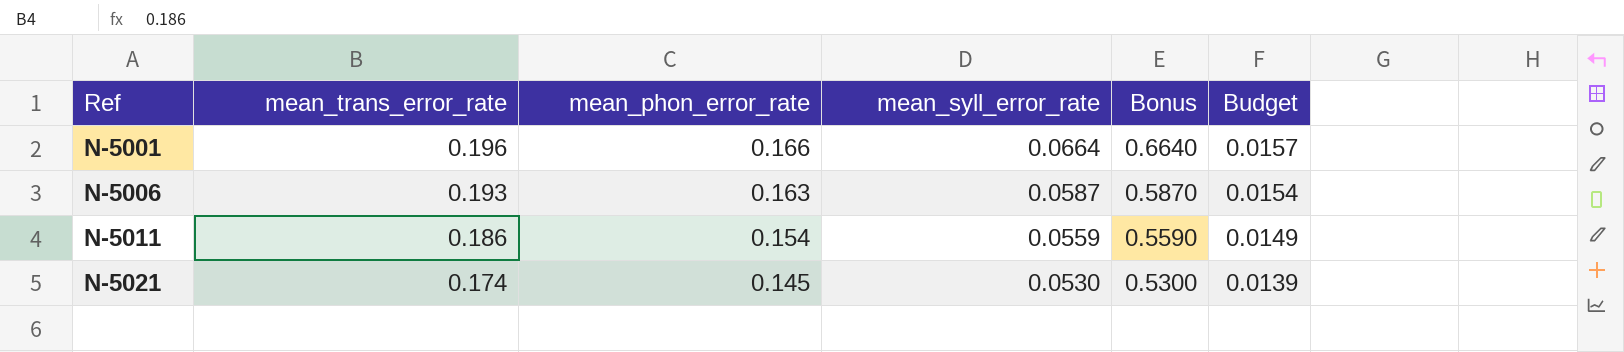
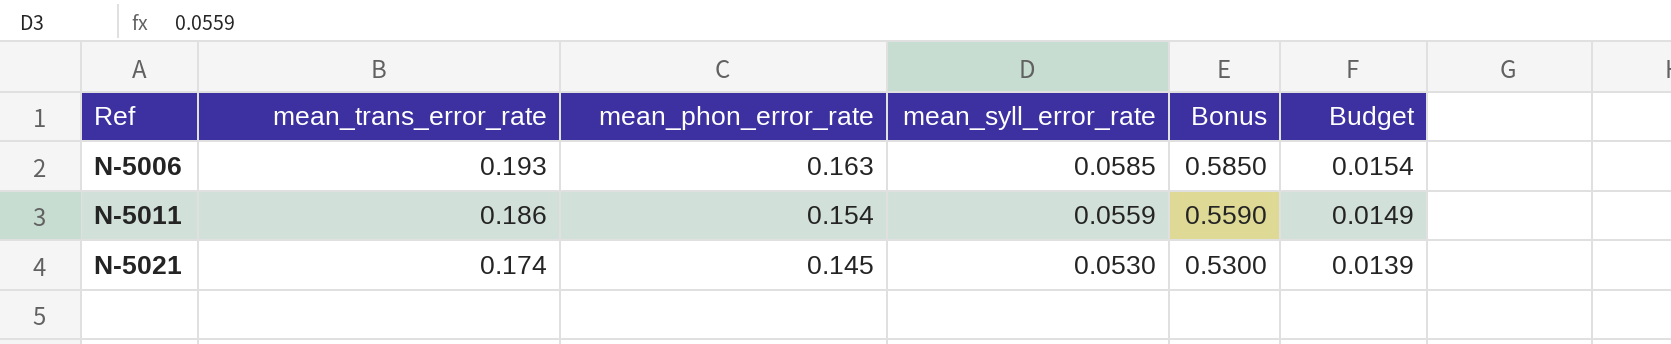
row N-5001: 0.196 | 0.166 | 0.0664 | 0.6640 | 0.0157 -> none
N-5006 | mean_syll_error_rate: 0.0587 -> 0.0585
N-5006 | Bonus: 0.5870 -> 0.5850

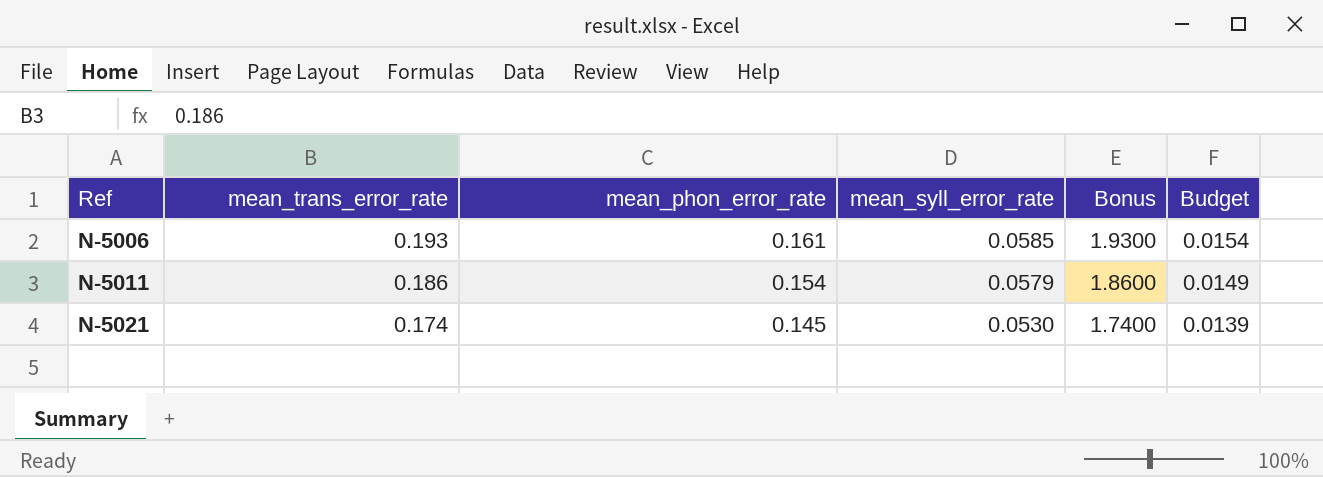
column Bonus | formula: [mean_syll_error_rate] * 10 -> [mean_trans_error_rate] * 10
N-5006 | mean_phon_error_rate: 0.163 -> 0.161
N-5011 | mean_syll_error_rate: 0.0559 -> 0.0579

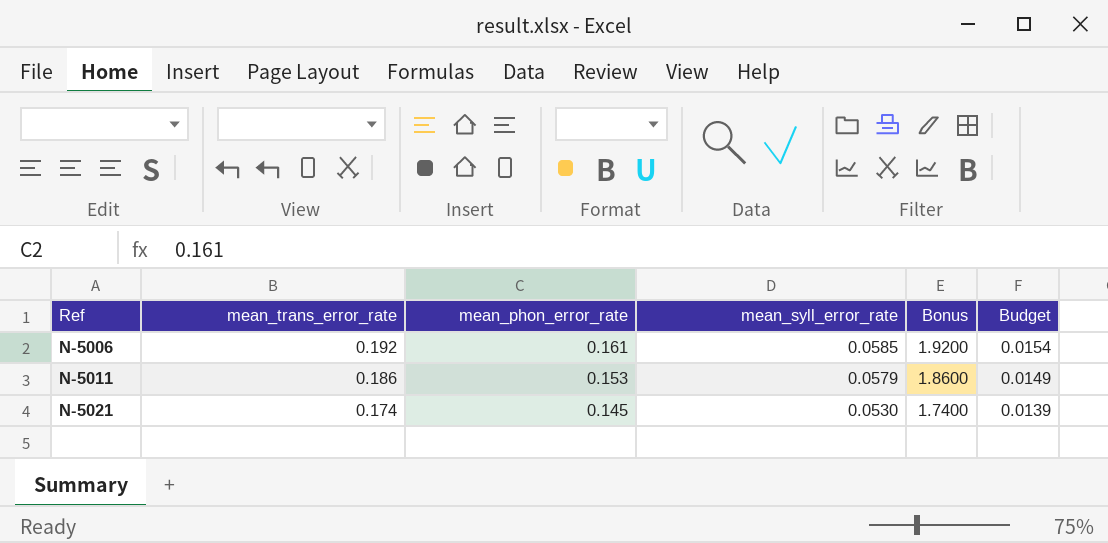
N-5006 | mean_trans_error_rate: 0.193 -> 0.192
N-5006 | Bonus: 1.9300 -> 1.9200
N-5011 | mean_phon_error_rate: 0.154 -> 0.153

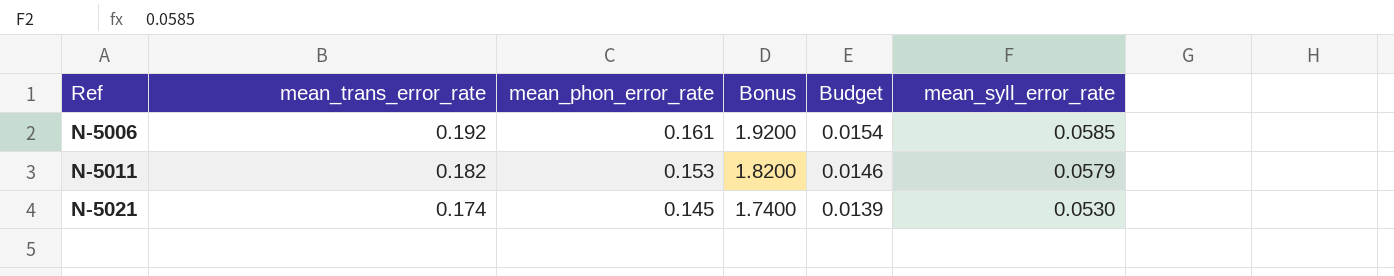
column mean_syll_error_rate | position: 4 -> 6
N-5011 | mean_trans_error_rate: 0.186 -> 0.182
N-5011 | Bonus: 1.8600 -> 1.8200
N-5011 | Budget: 0.0149 -> 0.0146

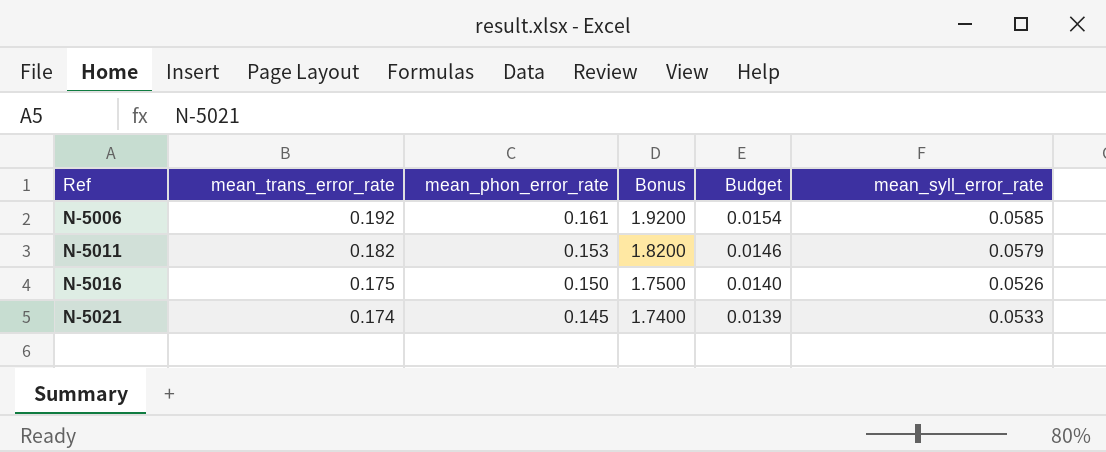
row N-5016: none -> 0.175 | 0.150 | 1.7500 | 0.0140 | 0.0526
N-5021 | mean_syll_error_rate: 0.0530 -> 0.0533

